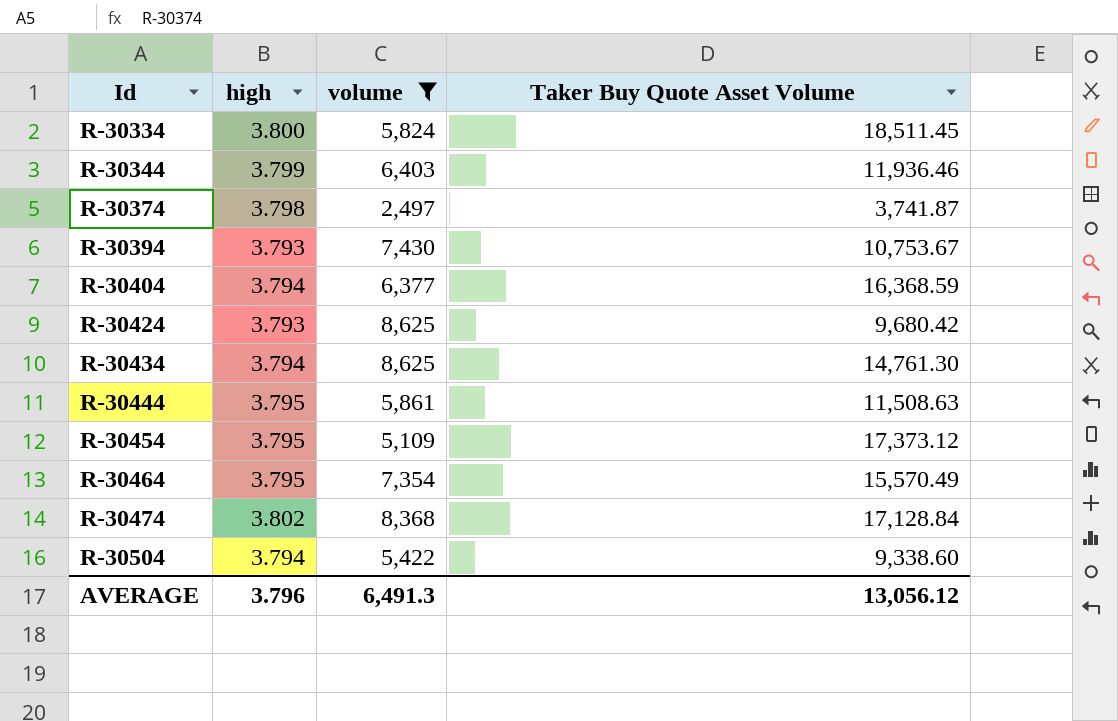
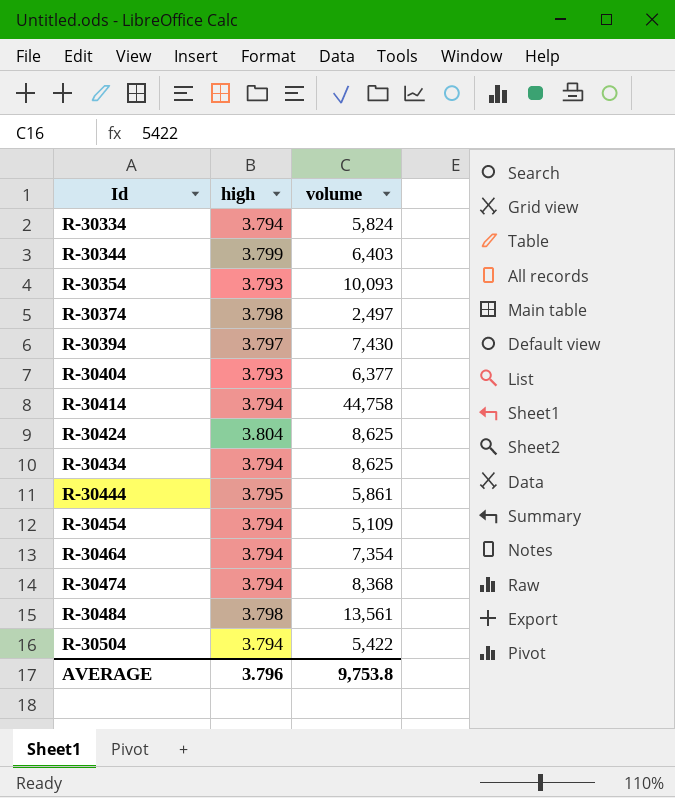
filter: volume <= 8,625 -> none
column Taker Buy Quote Asset Volume | position: 4 -> none
R-30334 | high: 3.800 -> 3.794
R-30394 | high: 3.793 -> 3.797
R-30404 | high: 3.794 -> 3.793
R-30424 | high: 3.793 -> 3.804
R-30454 | high: 3.795 -> 3.794
R-30464 | high: 3.795 -> 3.794
R-30474 | high: 3.802 -> 3.794
AVERAGE | volume: 6,491.3 -> 9,753.8

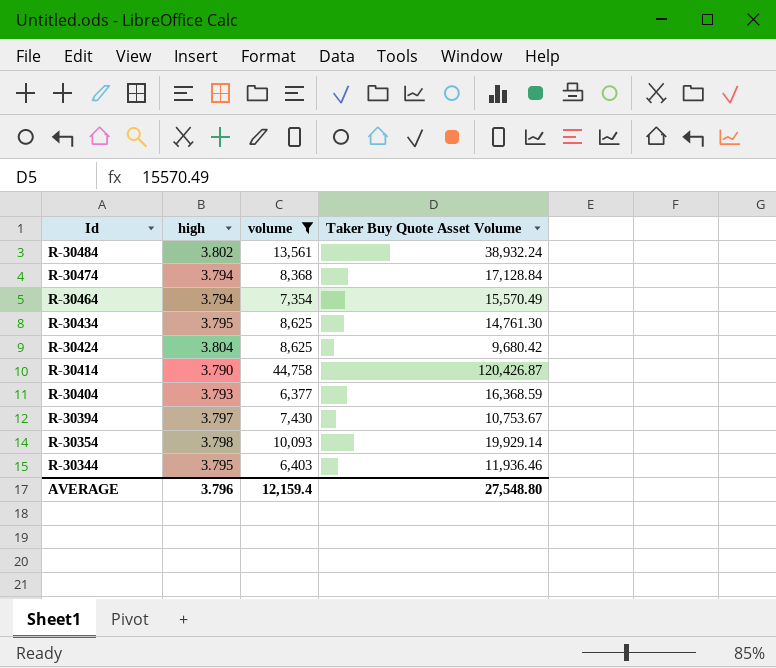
filter: none -> volume >= 6,377
row order: Id ascending -> Id descending
column Taker Buy Quote Asset Volume | position: none -> 4
R-30484 | high: 3.798 -> 3.802
R-30434 | high: 3.794 -> 3.795
R-30414 | high: 3.794 -> 3.790
R-30354 | high: 3.793 -> 3.798
R-30344 | high: 3.799 -> 3.795
AVERAGE | volume: 9,753.8 -> 12,159.4

